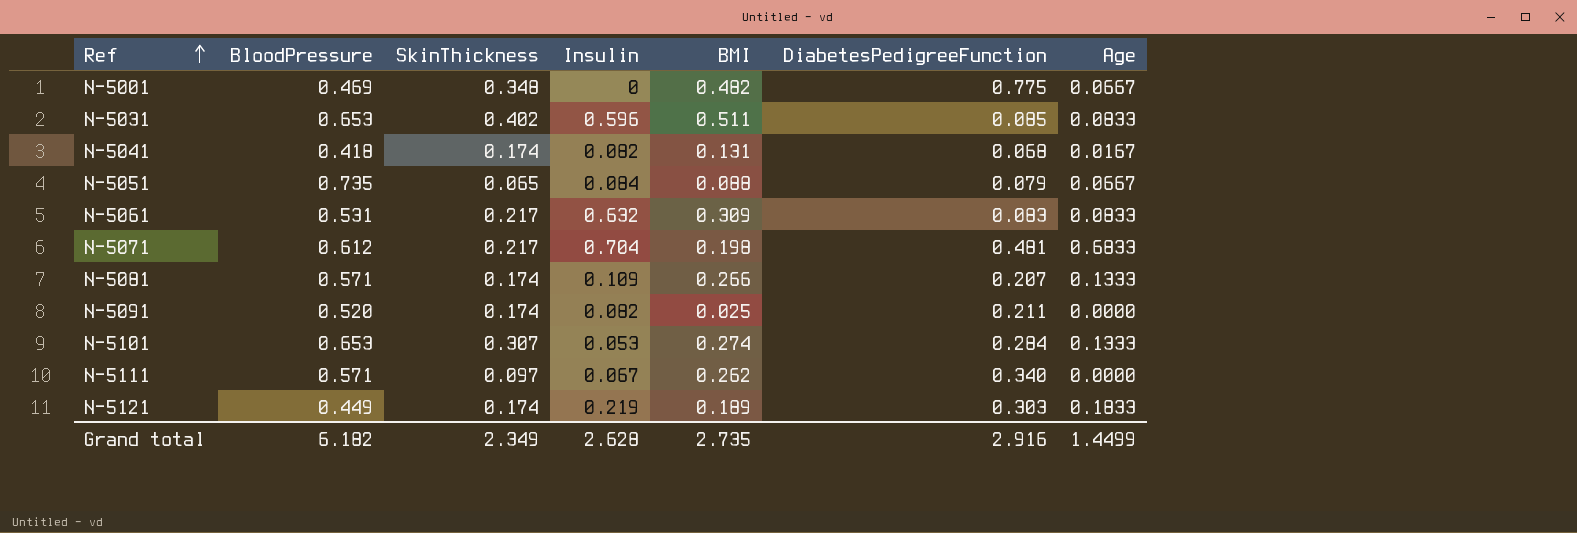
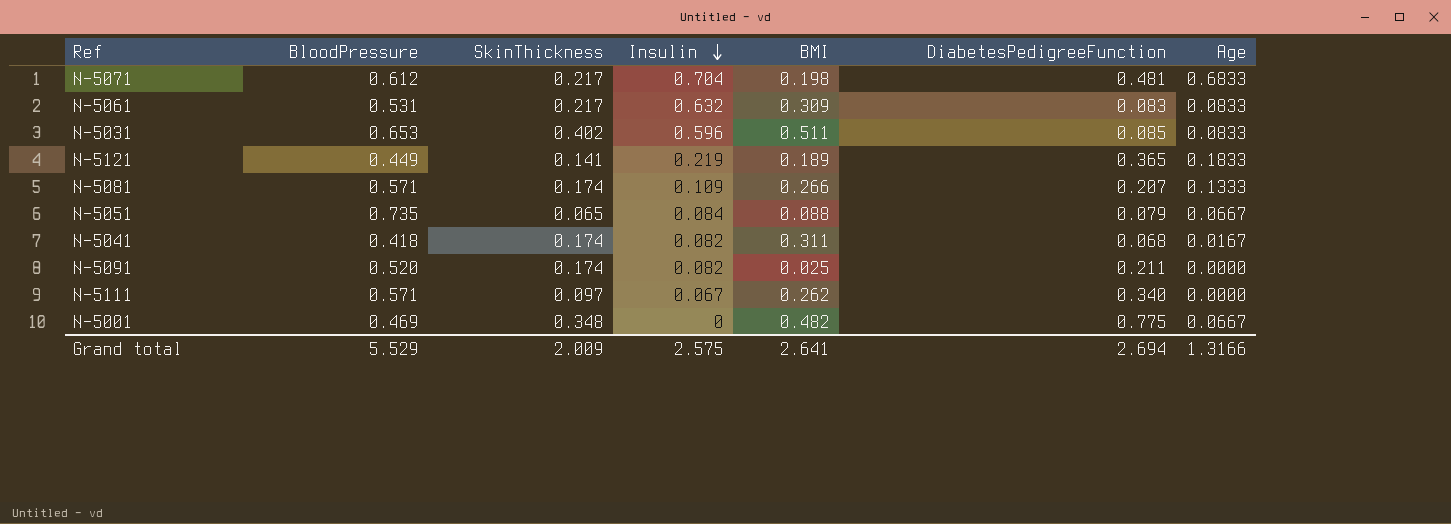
row order: Ref ascending -> Insulin descending
row N-5101: 0.653 | 0.307 | 0.053 | 0.274 | 0.284 | 0.1333 -> none
N-5121 | SkinThickness: 0.174 -> 0.141
N-5121 | DiabetesPedigreeFunction: 0.303 -> 0.365
N-5041 | BMI: 0.131 -> 0.311
Grand total | BloodPressure: 6.182 -> 5.529
Grand total | SkinThickness: 2.349 -> 2.009
Grand total | Insulin: 2.628 -> 2.575
Grand total | BMI: 2.735 -> 2.641
Grand total | DiabetesPedigreeFunction: 2.916 -> 2.694
Grand total | Age: 1.4499 -> 1.3166

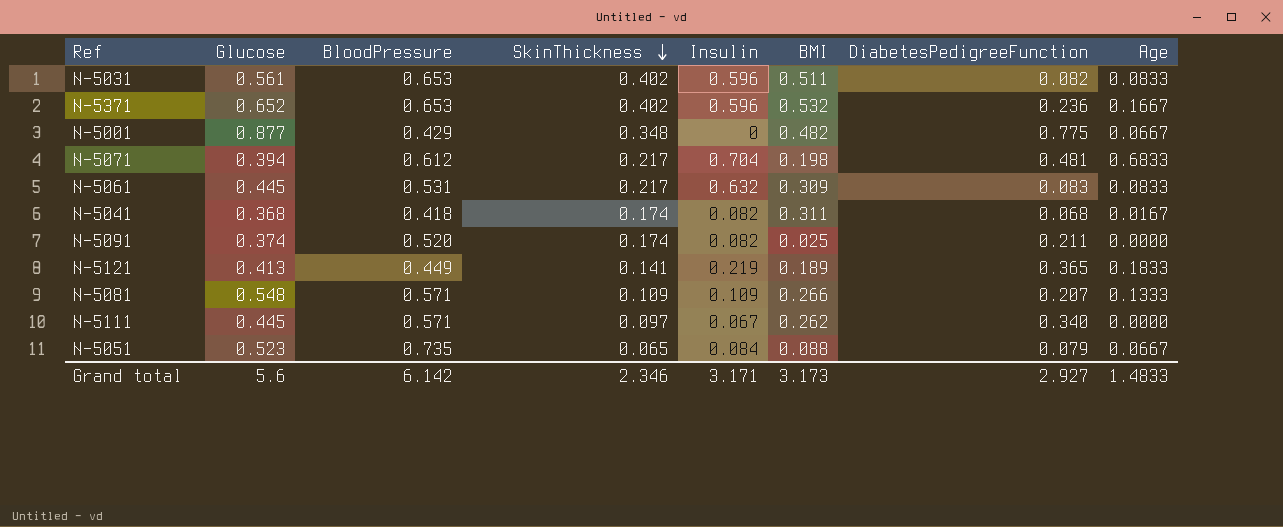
row order: Insulin descending -> SkinThickness descending
column Glucose | position: none -> 2
N-5031 | DiabetesPedigreeFunction: 0.085 -> 0.082
row N-5371: none -> 0.652 | 0.653 | 0.402 | 0.596 | 0.532 | 0.236 | 0.1667
N-5001 | BloodPressure: 0.469 -> 0.429
N-5081 | SkinThickness: 0.174 -> 0.109
Grand total | BloodPressure: 5.529 -> 6.142
Grand total | SkinThickness: 2.009 -> 2.346
Grand total | Insulin: 2.575 -> 3.171
Grand total | BMI: 2.641 -> 3.173
Grand total | DiabetesPedigreeFunction: 2.694 -> 2.927
Grand total | Age: 1.3166 -> 1.4833

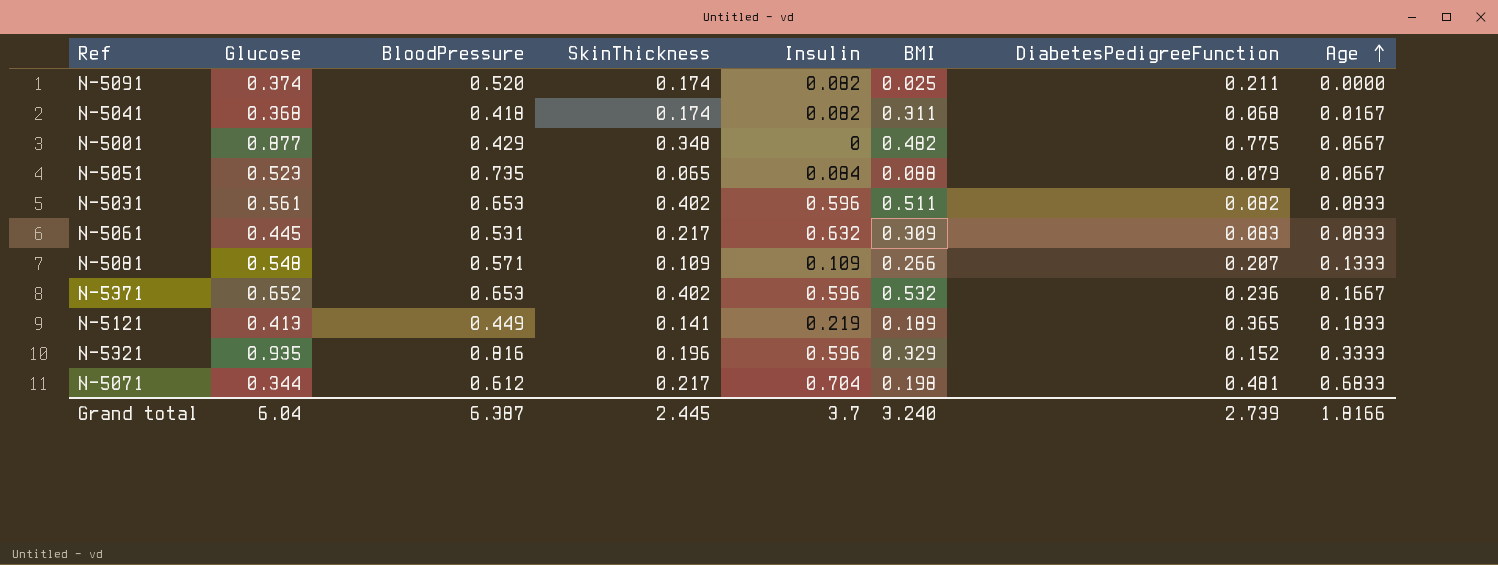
row order: SkinThickness descending -> Age ascending
row N-5111: 0.445 | 0.571 | 0.097 | 0.067 | 0.262 | 0.340 | 0.0000 -> none
row N-5321: none -> 0.935 | 0.816 | 0.196 | 0.596 | 0.329 | 0.152 | 0.3333
N-5071 | Glucose: 0.394 -> 0.344
Grand total | Glucose: 5.6 -> 6.04
Grand total | BloodPressure: 6.142 -> 6.387
Grand total | SkinThickness: 2.346 -> 2.445
Grand total | Insulin: 3.171 -> 3.7
Grand total | BMI: 3.173 -> 3.240
Grand total | DiabetesPedigreeFunction: 2.927 -> 2.739
Grand total | Age: 1.4833 -> 1.8166

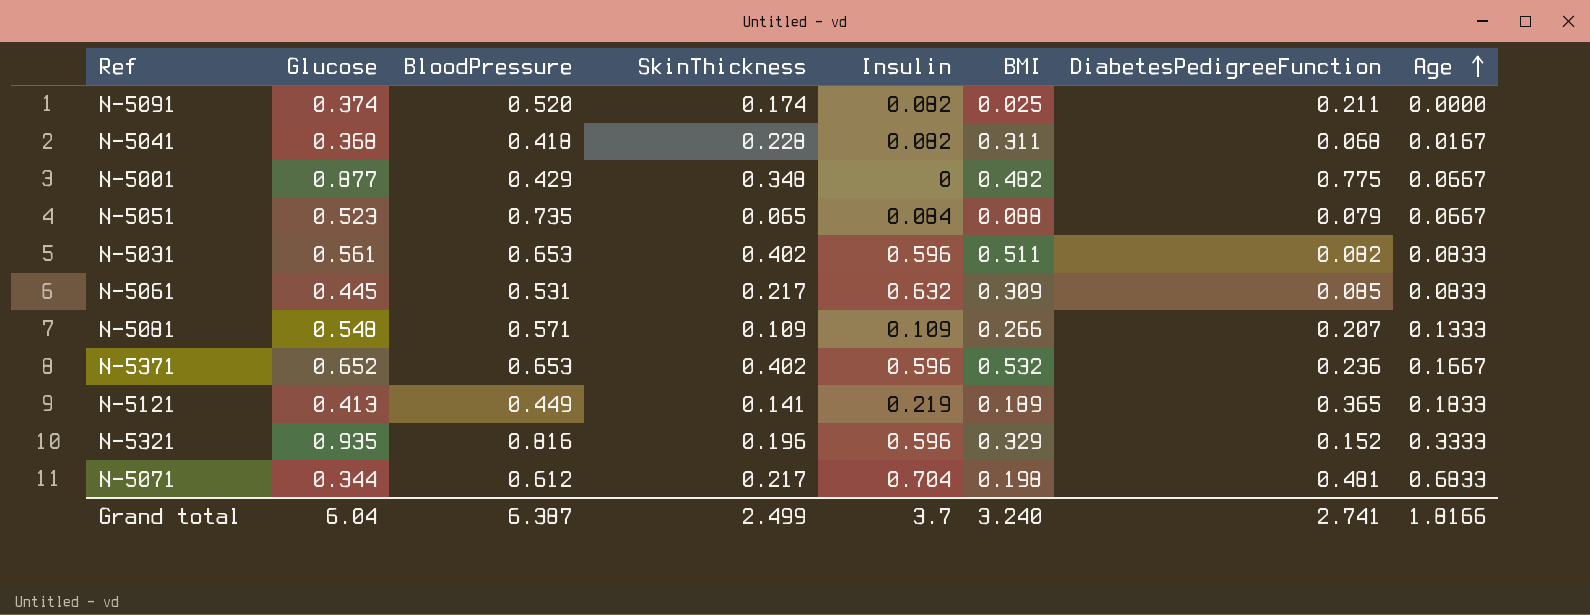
N-5041 | SkinThickness: 0.174 -> 0.228
N-5061 | DiabetesPedigreeFunction: 0.083 -> 0.085
Grand total | SkinThickness: 2.445 -> 2.499
Grand total | DiabetesPedigreeFunction: 2.739 -> 2.741

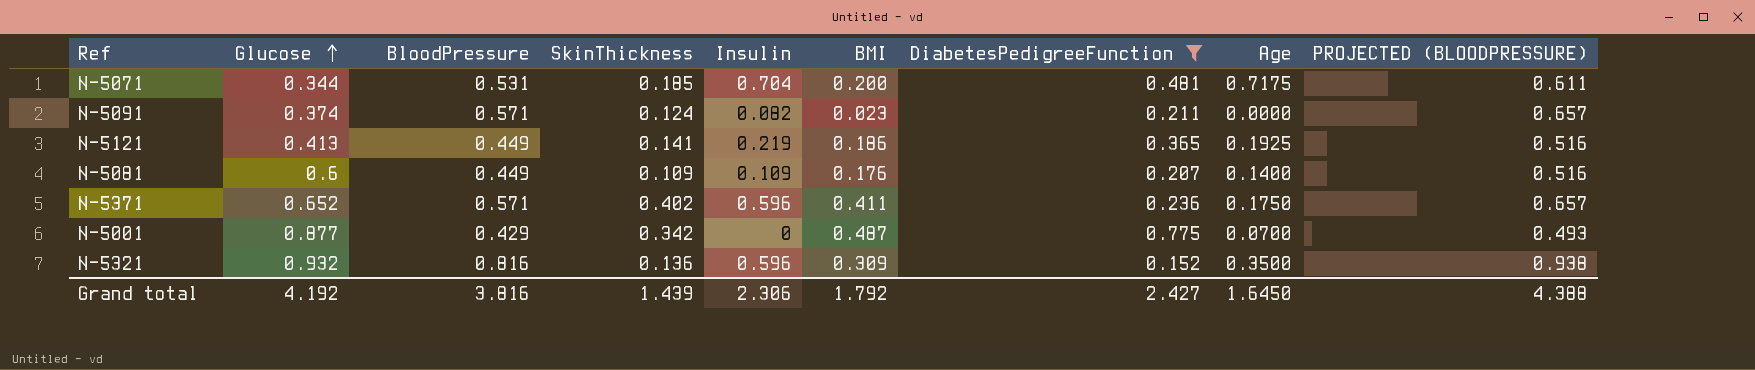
filter: none -> DiabetesPedigreeFunction >= 0.152
row order: Age ascending -> Glucose ascending
column PROJECTED (BLOODPRESSURE) | formula: none -> [BloodPressure] * 1.15
N-5071 | BloodPressure: 0.612 -> 0.531
N-5071 | SkinThickness: 0.217 -> 0.185
N-5071 | BMI: 0.198 -> 0.200
N-5071 | Age: 0.6833 -> 0.7175
N-5091 | BloodPressure: 0.520 -> 0.571
N-5091 | SkinThickness: 0.174 -> 0.124
N-5091 | BMI: 0.025 -> 0.023
N-5121 | BMI: 0.189 -> 0.186
N-5121 | Age: 0.1833 -> 0.1925
N-5081 | Glucose: 0.548 -> 0.6
N-5081 | BloodPressure: 0.571 -> 0.449
N-5081 | BMI: 0.266 -> 0.176
N-5081 | Age: 0.1333 -> 0.1400
N-5371 | BloodPressure: 0.653 -> 0.571
N-5371 | BMI: 0.532 -> 0.411
N-5371 | Age: 0.1667 -> 0.1750
N-5001 | SkinThickness: 0.348 -> 0.342
N-5001 | BMI: 0.482 -> 0.487
N-5001 | Age: 0.0667 -> 0.0700
N-5321 | Glucose: 0.935 -> 0.932
N-5321 | SkinThickness: 0.196 -> 0.136
N-5321 | BMI: 0.329 -> 0.309
N-5321 | Age: 0.3333 -> 0.3500
Grand total | Glucose: 6.04 -> 4.192
Grand total | BloodPressure: 6.387 -> 3.816
Grand total | SkinThickness: 2.499 -> 1.439
Grand total | Insulin: 3.7 -> 2.306
Grand total | BMI: 3.240 -> 1.792
Grand total | DiabetesPedigreeFunction: 2.741 -> 2.427
Grand total | Age: 1.8166 -> 1.6450

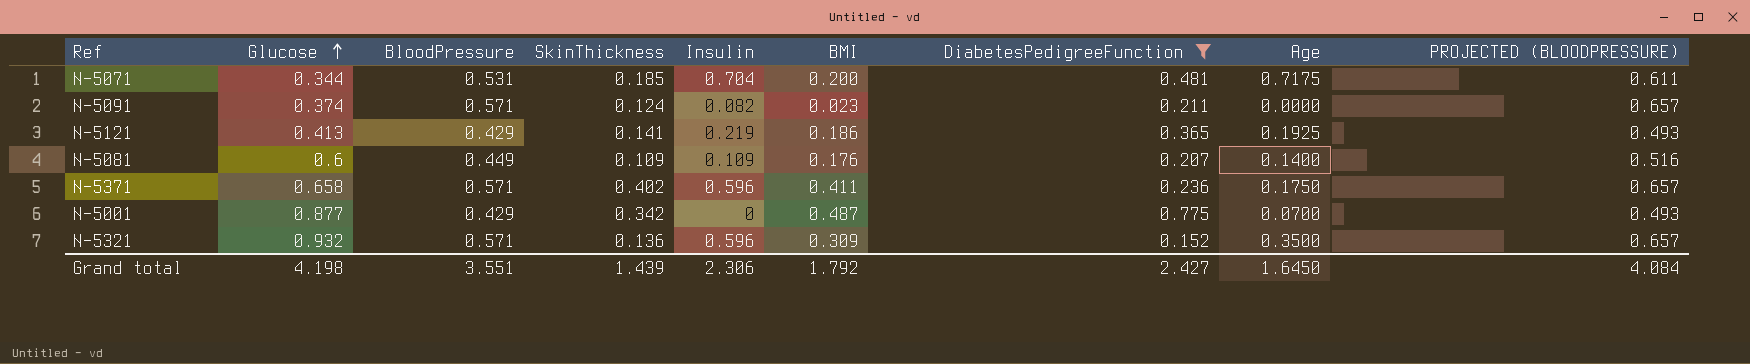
N-5121 | BloodPressure: 0.449 -> 0.429
N-5121 | PROJECTED (BLOODPRESSURE): 0.516 -> 0.493
N-5371 | Glucose: 0.652 -> 0.658
N-5321 | BloodPressure: 0.816 -> 0.571
N-5321 | PROJECTED (BLOODPRESSURE): 0.938 -> 0.657
Grand total | Glucose: 4.192 -> 4.198
Grand total | BloodPressure: 3.816 -> 3.551
Grand total | PROJECTED (BLOODPRESSURE): 4.388 -> 4.084

